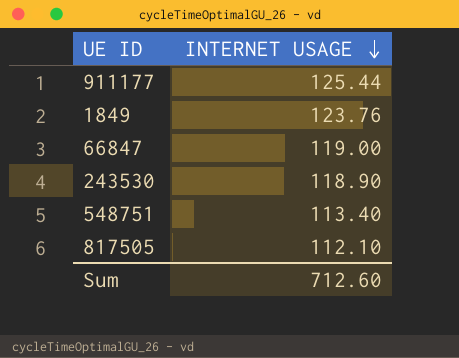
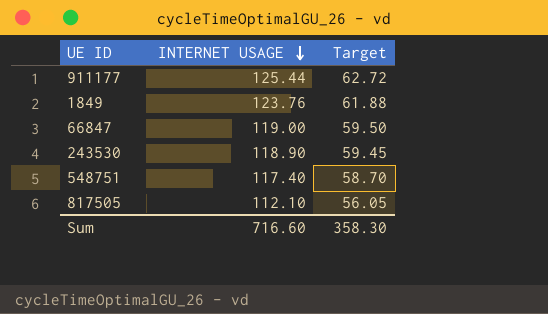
column Target | formula: none -> [INTERNET USAGE] * 0.5
548751 | INTERNET USAGE: 113.40 -> 117.40
Sum | INTERNET USAGE: 712.60 -> 716.60

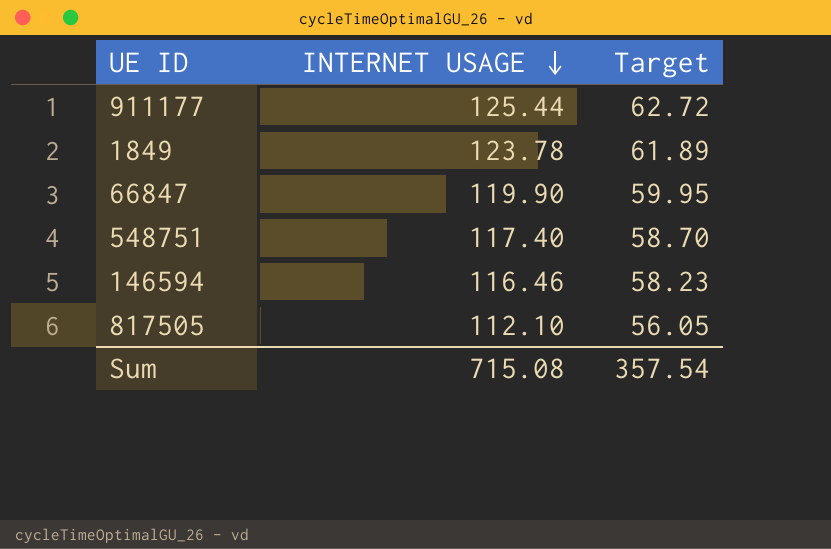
row 243530: 118.90 | 59.45 -> none
1849 | INTERNET USAGE: 123.76 -> 123.78
1849 | Target: 61.88 -> 61.89
66847 | INTERNET USAGE: 119.00 -> 119.90
66847 | Target: 59.50 -> 59.95
row 146594: none -> 116.46 | 58.23
Sum | INTERNET USAGE: 716.60 -> 715.08
Sum | Target: 358.30 -> 357.54

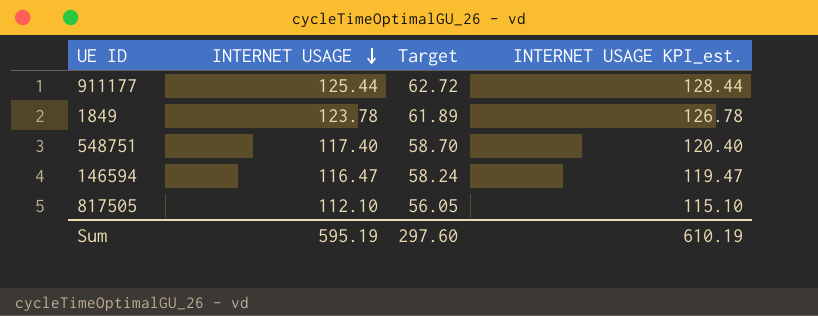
column INTERNET USAGE KPI_est. | formula: none -> [INTERNET USAGE] + 3
row 66847: 119.90 | 59.95 -> none
146594 | INTERNET USAGE: 116.46 -> 116.47
146594 | Target: 58.23 -> 58.24
Sum | INTERNET USAGE: 715.08 -> 595.19
Sum | Target: 357.54 -> 297.60

